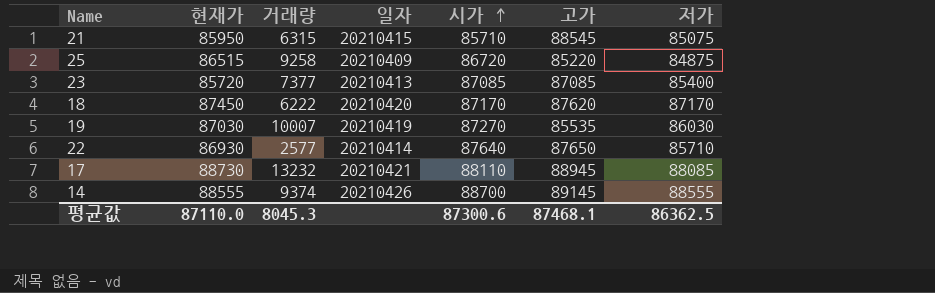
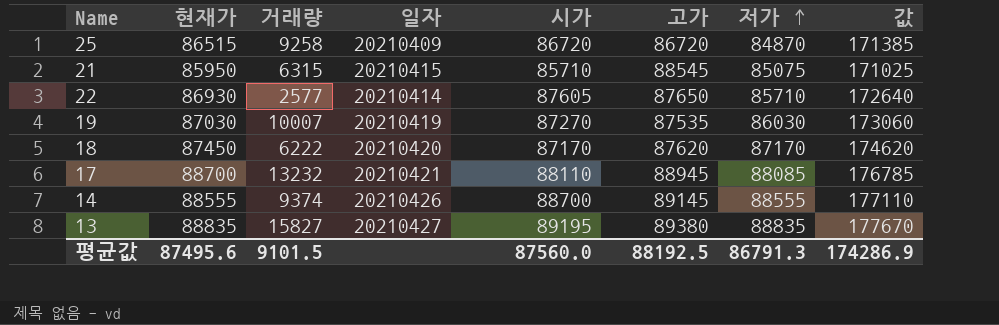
row order: 시가 ascending -> 저가 ascending
column 값 | formula: none -> [현재가] + [저가]
row 23: 85720 | 7377 | 20210413 | 87085 | 87085 | 85400 -> none
25 | 고가: 85220 -> 86720
25 | 저가: 84875 -> 84870
22 | 시가: 87640 -> 87605
19 | 고가: 85535 -> 87535
17 | 현재가: 88730 -> 88700
row 13: none -> 88835 | 15827 | 20210427 | 89195 | 89380 | 88835 | 177670
평균값 | 현재가: 87110.0 -> 87495.6
평균값 | 거래량: 8045.3 -> 9101.5
평균값 | 시가: 87300.6 -> 87560.0
평균값 | 고가: 87468.1 -> 88192.5
평균값 | 저가: 86362.5 -> 86791.3

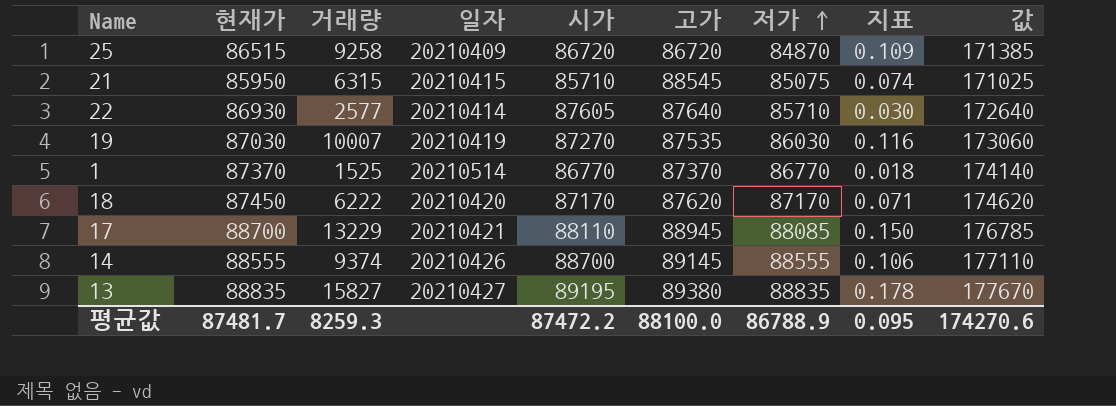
column 지표 | formula: none -> [거래량] / [저가]
22 | 고가: 87650 -> 87640
row 1: none -> 87370 | 1525 | 20210514 | 86770 | 87370 | 86770 | 0.018 | 174140
17 | 거래량: 13232 -> 13229
평균값 | 현재가: 87495.6 -> 87481.7
평균값 | 거래량: 9101.5 -> 8259.3
평균값 | 시가: 87560.0 -> 87472.2
평균값 | 고가: 88192.5 -> 88100.0
평균값 | 저가: 86791.3 -> 86788.9
평균값 | 값: 174286.9 -> 174270.6

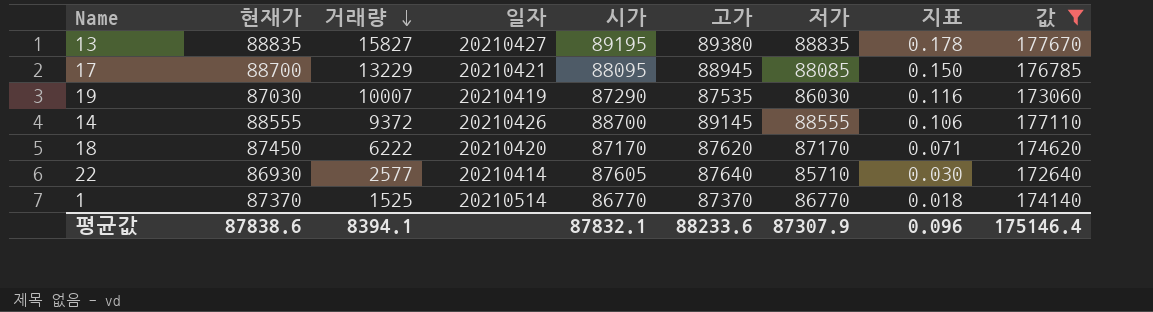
filter: none -> 값 >= 172640
row order: 저가 ascending -> 거래량 descending
17 | 시가: 88110 -> 88095
19 | 시가: 87270 -> 87290
14 | 거래량: 9374 -> 9372
평균값 | 현재가: 87481.7 -> 87838.6
평균값 | 거래량: 8259.3 -> 8394.1
평균값 | 시가: 87472.2 -> 87832.1
평균값 | 고가: 88100.0 -> 88233.6
평균값 | 저가: 86788.9 -> 87307.9
평균값 | 지표: 0.095 -> 0.096
평균값 | 값: 174270.6 -> 175146.4

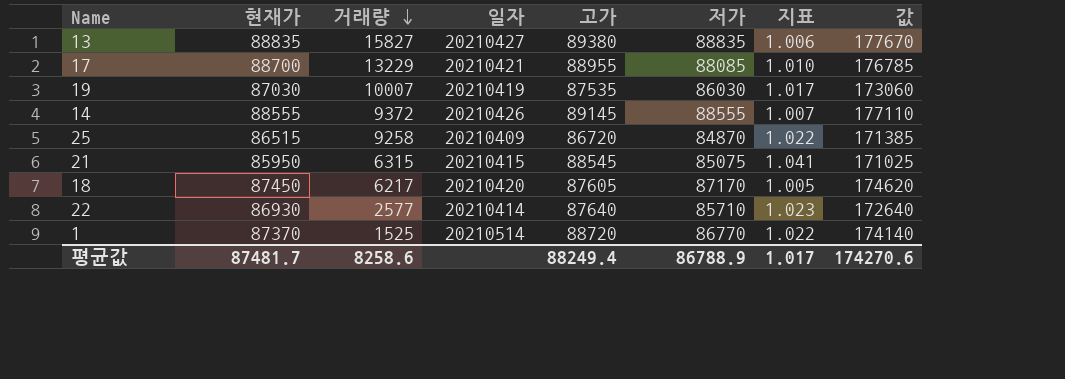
filter: 값 >= 172640 -> none
column 시가 | position: 5 -> none
column 지표 | formula: [거래량] / [저가] -> [고가] / [저가]
17 | 고가: 88945 -> 88955
18 | 거래량: 6222 -> 6217
18 | 고가: 87620 -> 87605
1 | 고가: 87370 -> 88720
평균값 | 현재가: 87838.6 -> 87481.7
평균값 | 거래량: 8394.1 -> 8258.6
평균값 | 고가: 88233.6 -> 88249.4
평균값 | 저가: 87307.9 -> 86788.9
평균값 | 지표: 0.096 -> 1.017
평균값 | 값: 175146.4 -> 174270.6

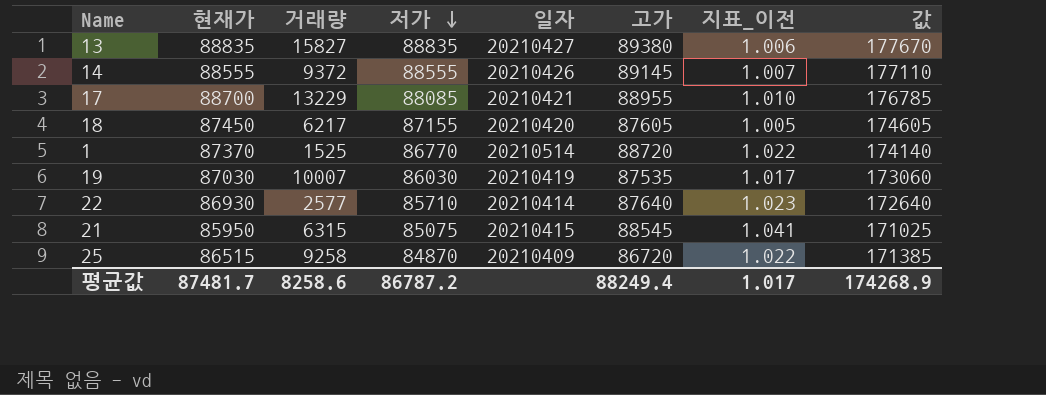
row order: 거래량 descending -> 저가 descending
column 저가 | position: 6 -> 4
column name: 지표 -> 지표_이전
18 | 저가: 87170 -> 87155
18 | 값: 174620 -> 174605
평균값 | 저가: 86788.9 -> 86787.2
평균값 | 값: 174270.6 -> 174268.9

